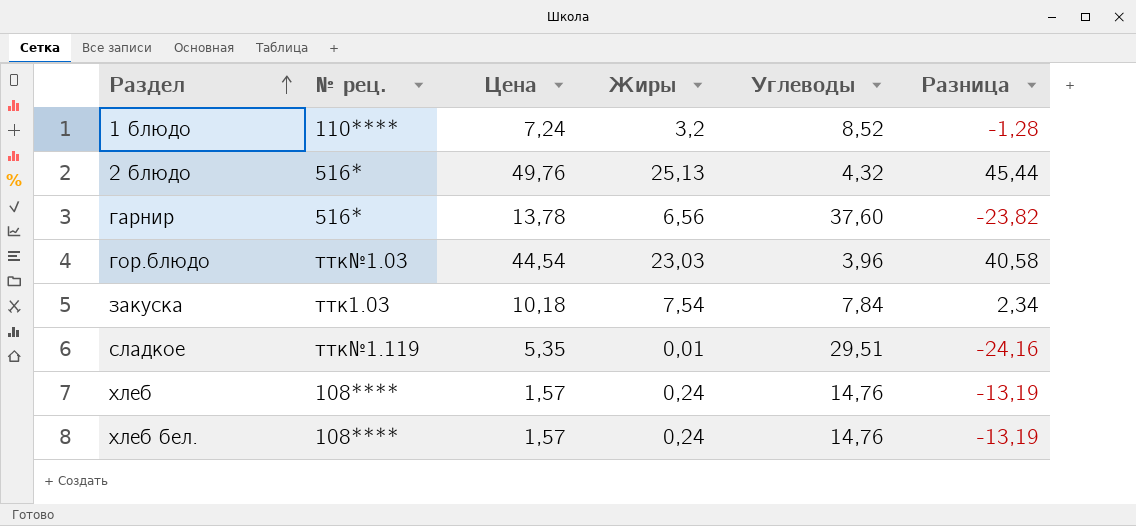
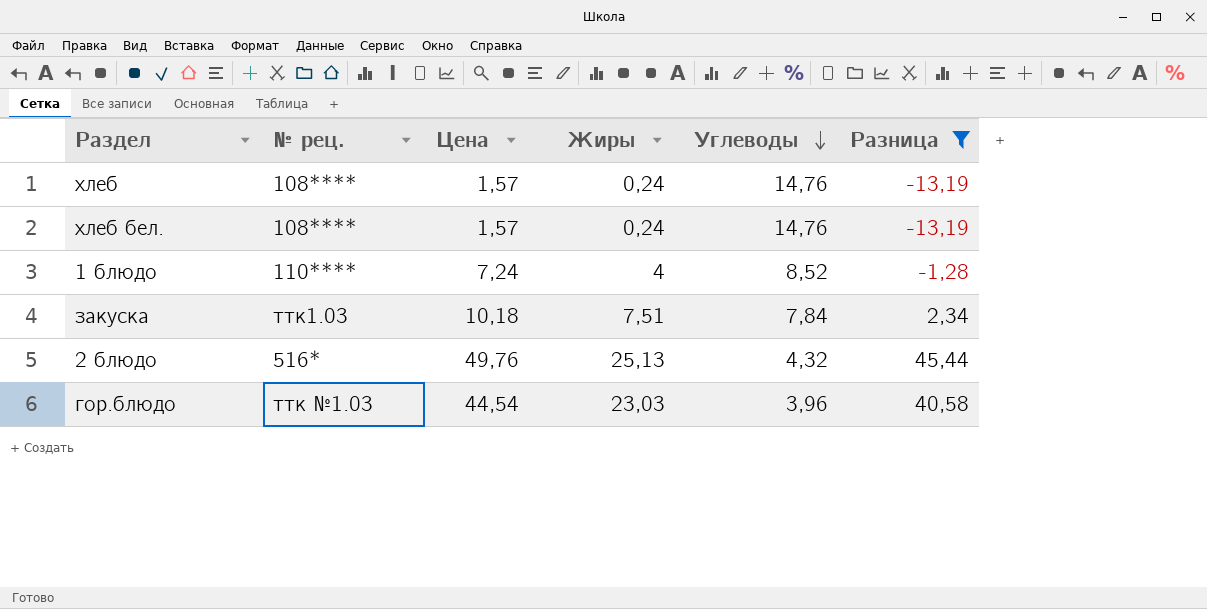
filter: none -> Разница >= -13,19
row order: Раздел ascending -> Углеводы descending
1 блюдо | Жиры: 3,2 -> 4
закуска | Жиры: 7,54 -> 7,51
гор.блюдо | № рец.: ттк№1.03 -> ттк №1.03

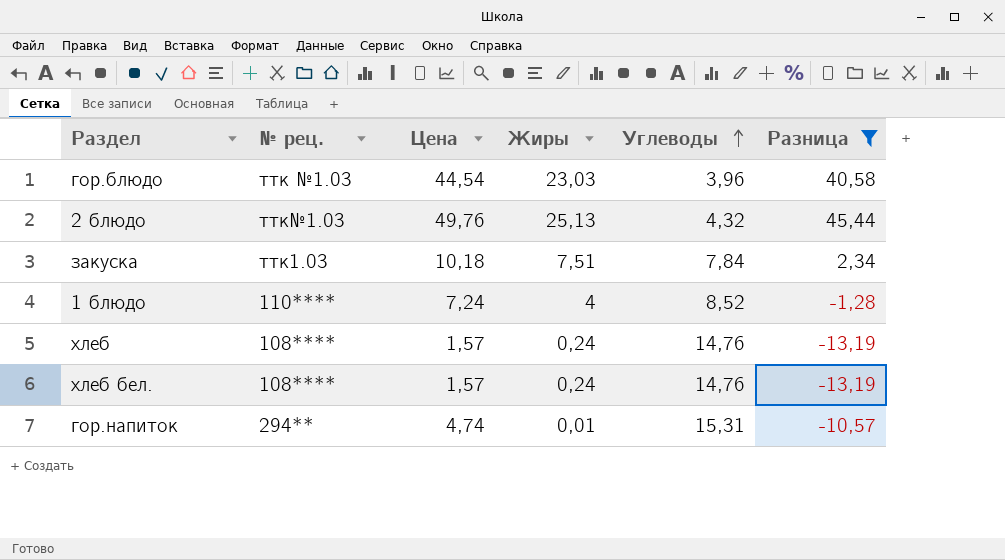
row order: Углеводы descending -> Углеводы ascending
2 блюдо | № рец.: 516* -> ттк№1.03
row гор.напиток: none -> 294** | 4,74 | 0,01 | 15,31 | -10,57

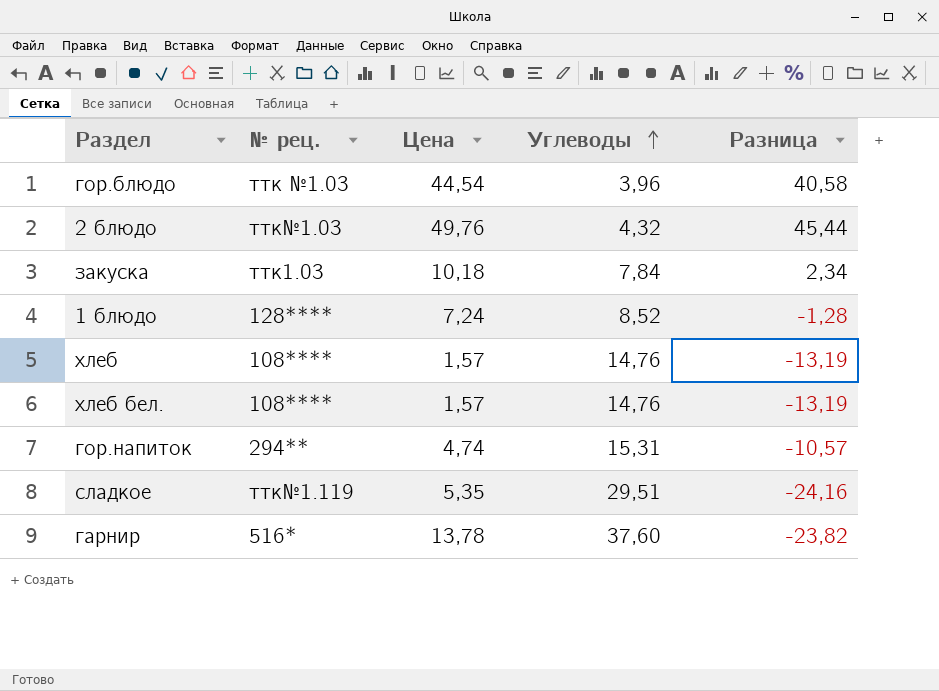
filter: Разница >= -13,19 -> none
column Жиры | position: 4 -> none
1 блюдо | № рец.: 110**** -> 128****

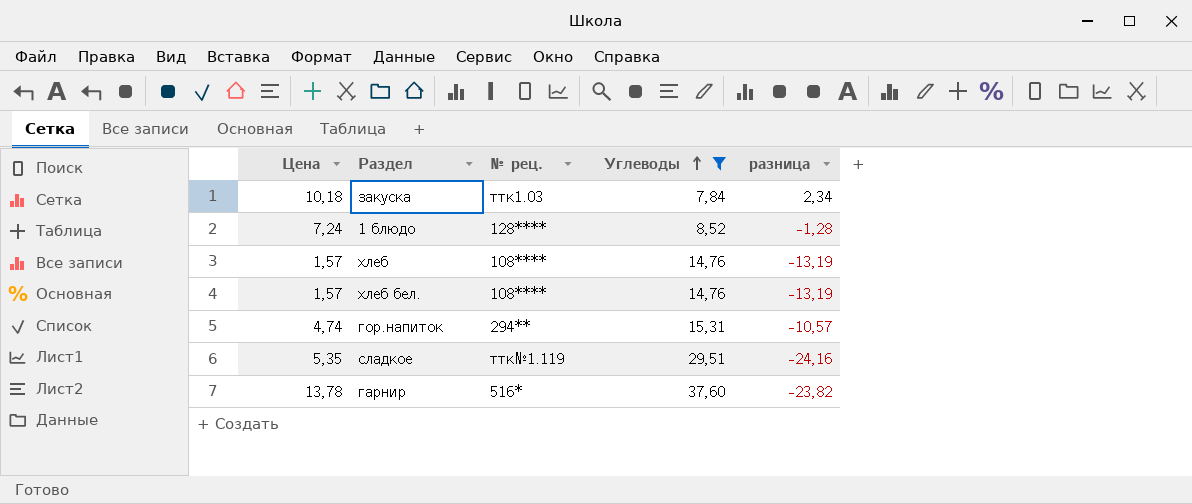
filter: none -> Углеводы >= 7,84
column Цена | position: 3 -> 1
column name: Разница -> разница

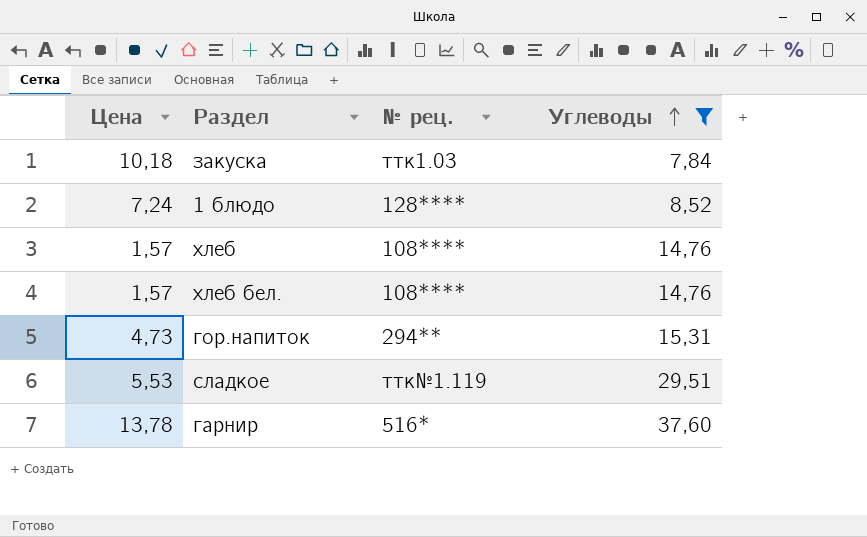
column разница | formula: [Цена] - [Углеводы] -> none
гор.напиток | Цена: 4,74 -> 4,73
сладкое | Цена: 5,35 -> 5,53

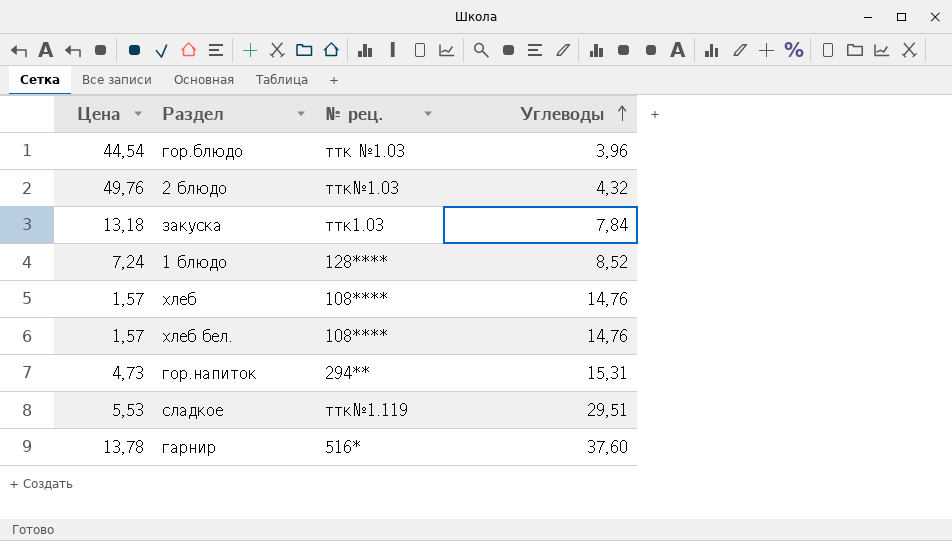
filter: Углеводы >= 7,84 -> none
закуска | Цена: 10,18 -> 13,18

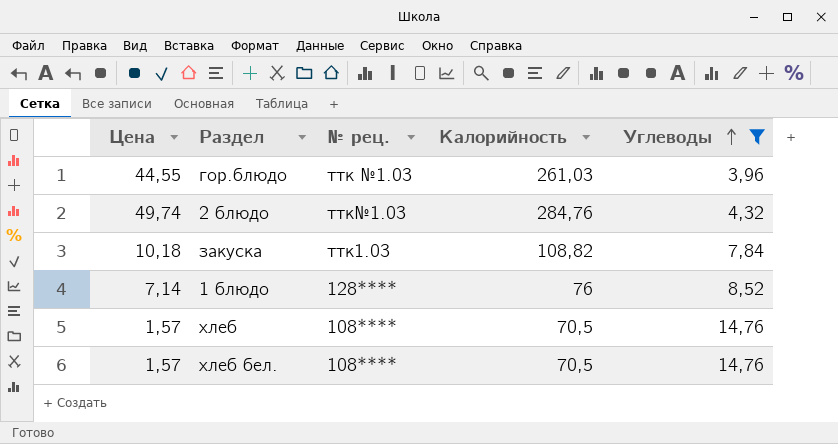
filter: none -> Углеводы <= 14,76
column Калорийность | position: none -> 4
гор.блюдо | Цена: 44,54 -> 44,55
2 блюдо | Цена: 49,76 -> 49,74
закуска | Цена: 13,18 -> 10,18
1 блюдо | Цена: 7,24 -> 7,14

